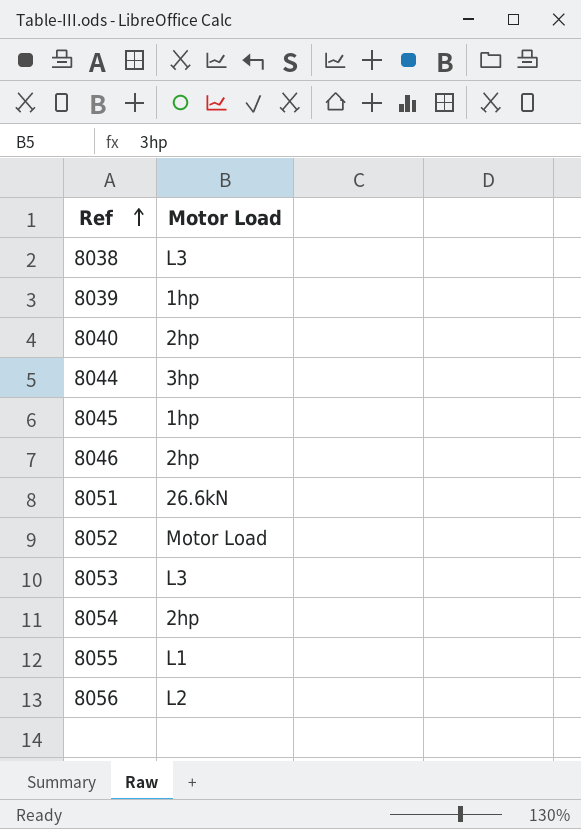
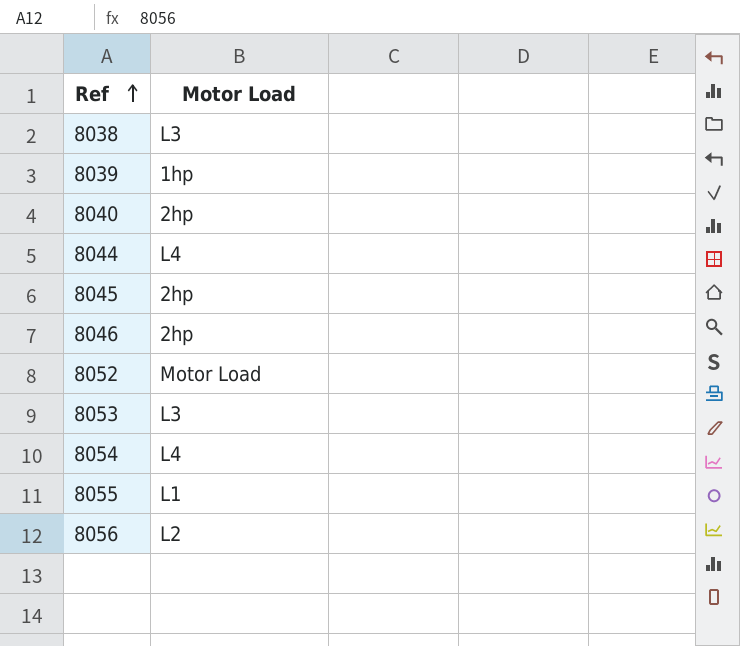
row 8051: 26.6kN -> none
8044 | Motor Load: 3hp -> L4
8045 | Motor Load: 1hp -> 2hp
8054 | Motor Load: 2hp -> L4

